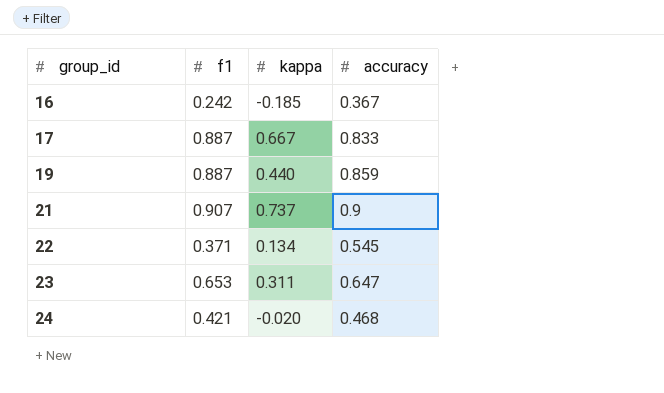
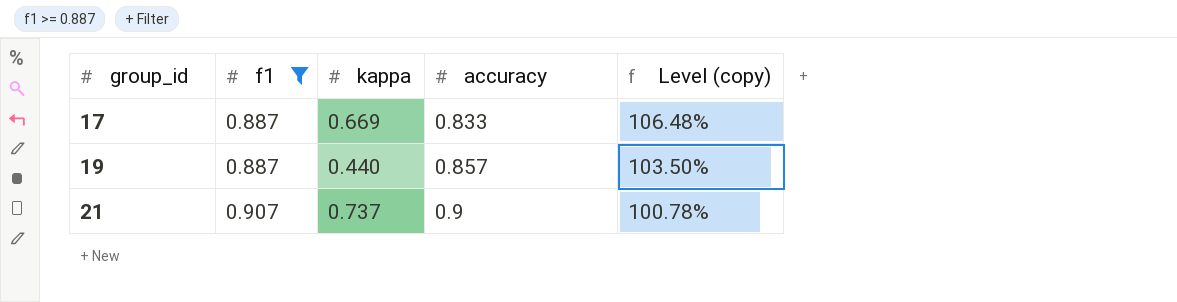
filter: none -> f1 >= 0.887
column Level (copy) | formula: none -> [f1] / [accuracy]
17 | kappa: 0.667 -> 0.669
19 | accuracy: 0.859 -> 0.857

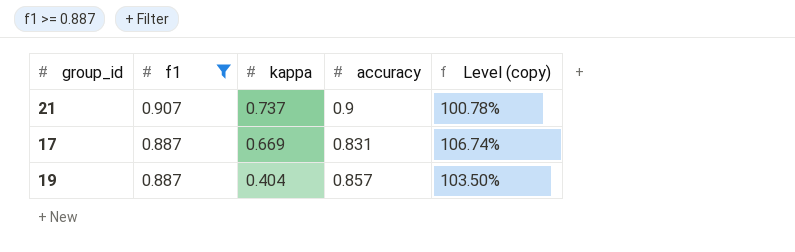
row order: group_id ascending -> f1 descending
17 | accuracy: 0.833 -> 0.831
17 | Level (copy): 106.48% -> 106.74%
19 | kappa: 0.440 -> 0.404

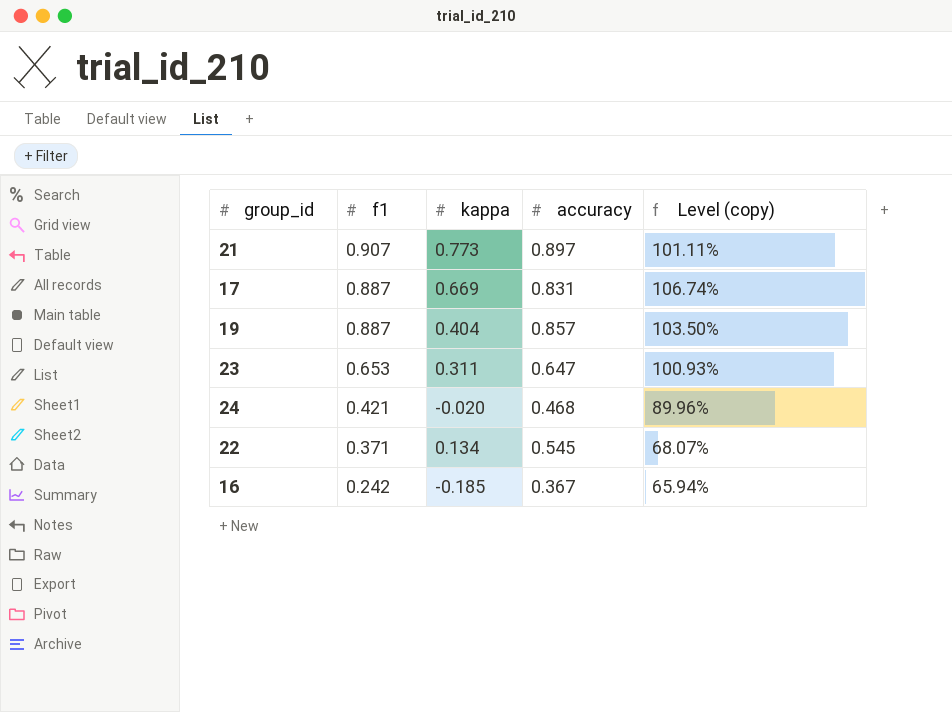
filter: f1 >= 0.887 -> none
21 | kappa: 0.737 -> 0.773
21 | accuracy: 0.9 -> 0.897
21 | Level (copy): 100.78% -> 101.11%

